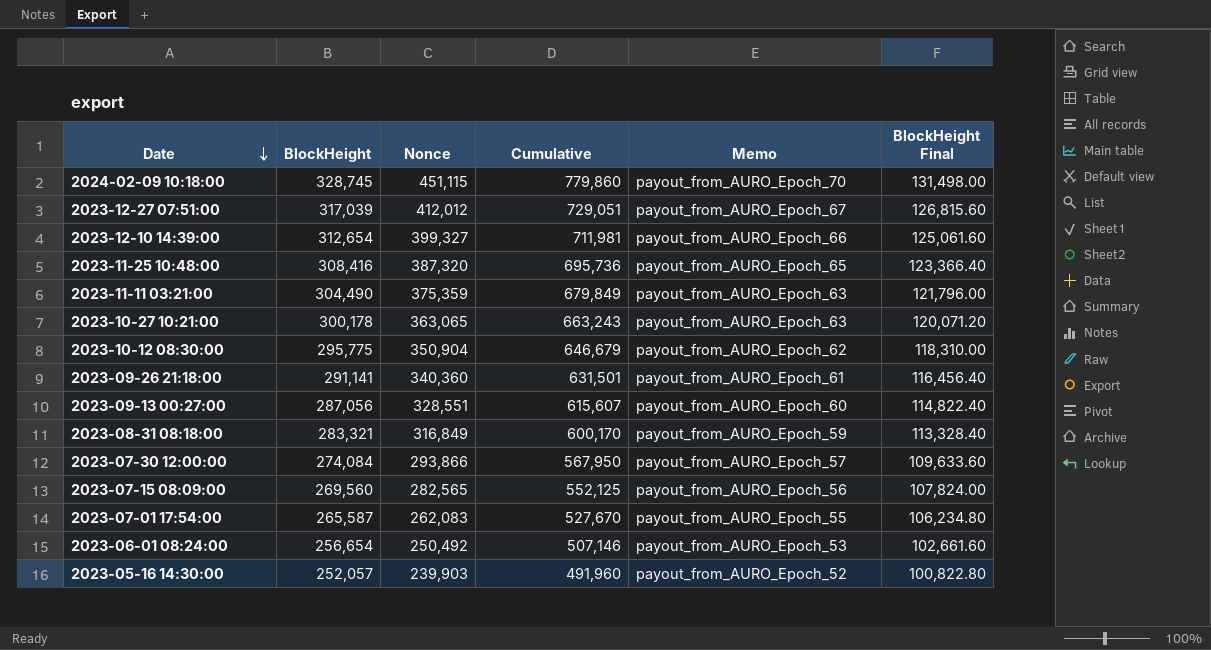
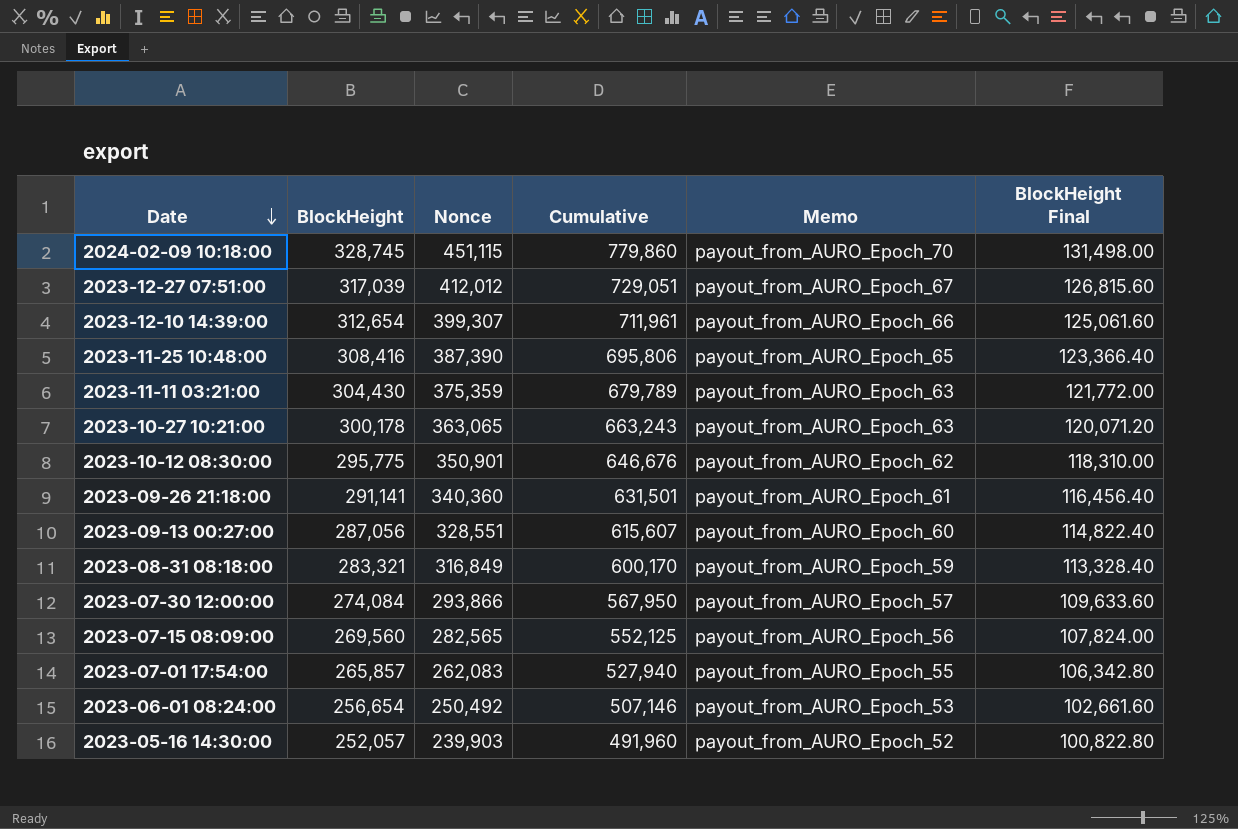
2023-12-10 14:39:00 | Nonce: 399,327 -> 399,307
2023-12-10 14:39:00 | Cumulative: 711,981 -> 711,961
2023-11-25 10:48:00 | Nonce: 387,320 -> 387,390
2023-11-25 10:48:00 | Cumulative: 695,736 -> 695,806
2023-11-11 03:21:00 | BlockHeight: 304,490 -> 304,430
2023-11-11 03:21:00 | Cumulative: 679,849 -> 679,789
2023-11-11 03:21:00 | BlockHeight Final: 121,796.00 -> 121,772.00
2023-10-12 08:30:00 | Nonce: 350,904 -> 350,901
2023-10-12 08:30:00 | Cumulative: 646,679 -> 646,676
2023-07-01 17:54:00 | BlockHeight: 265,587 -> 265,857
2023-07-01 17:54:00 | Cumulative: 527,670 -> 527,940
2023-07-01 17:54:00 | BlockHeight Final: 106,234.80 -> 106,342.80

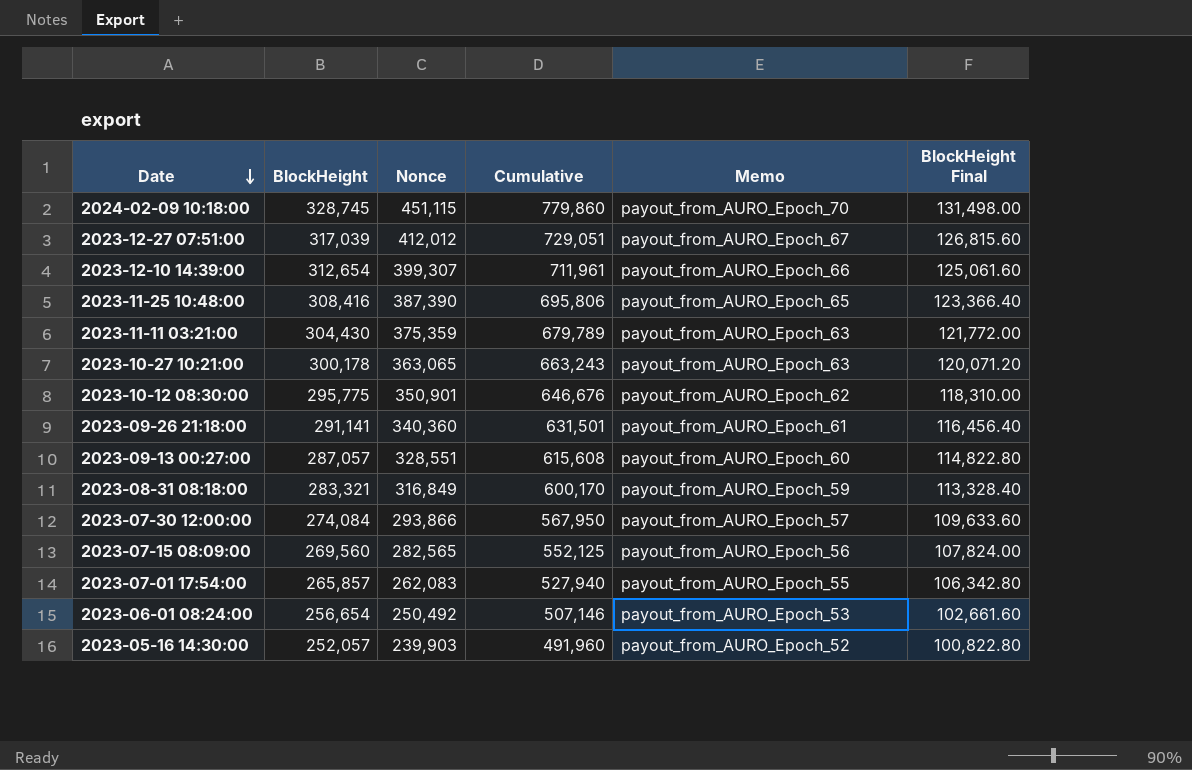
2023-09-13 00:27:00 | BlockHeight: 287,056 -> 287,057
2023-09-13 00:27:00 | Cumulative: 615,607 -> 615,608
2023-09-13 00:27:00 | BlockHeight Final: 114,822.40 -> 114,822.80

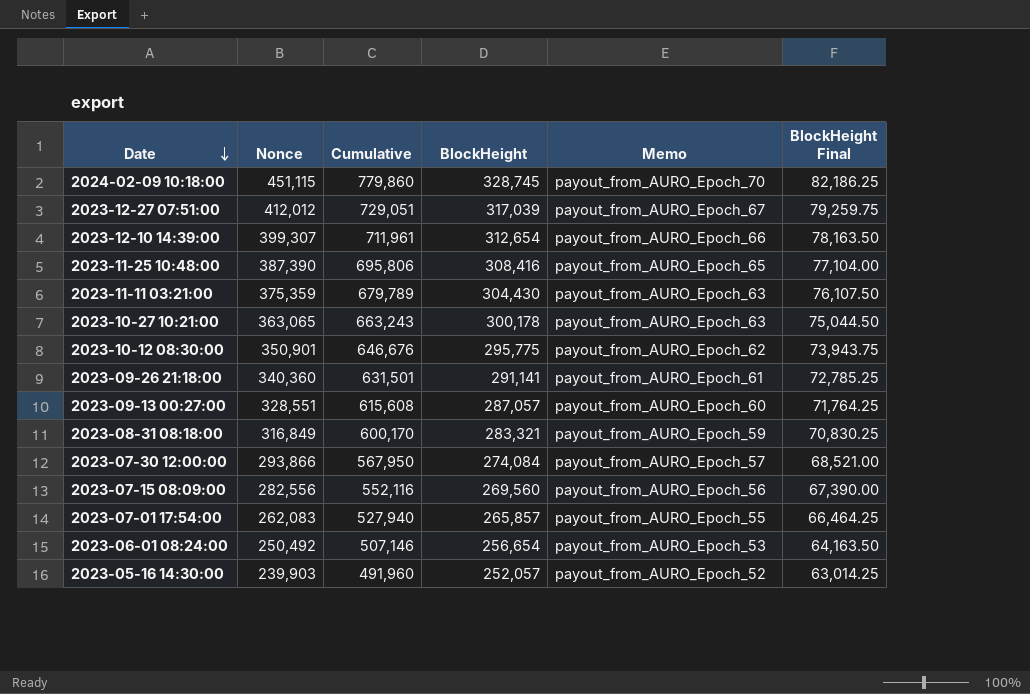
column BlockHeight | position: 2 -> 4
column BlockHeight Final | formula: [BlockHeight] * 0.4 -> [BlockHeight] * 0.25
2023-07-15 08:09:00 | Nonce: 282,565 -> 282,556
2023-07-15 08:09:00 | Cumulative: 552,125 -> 552,116

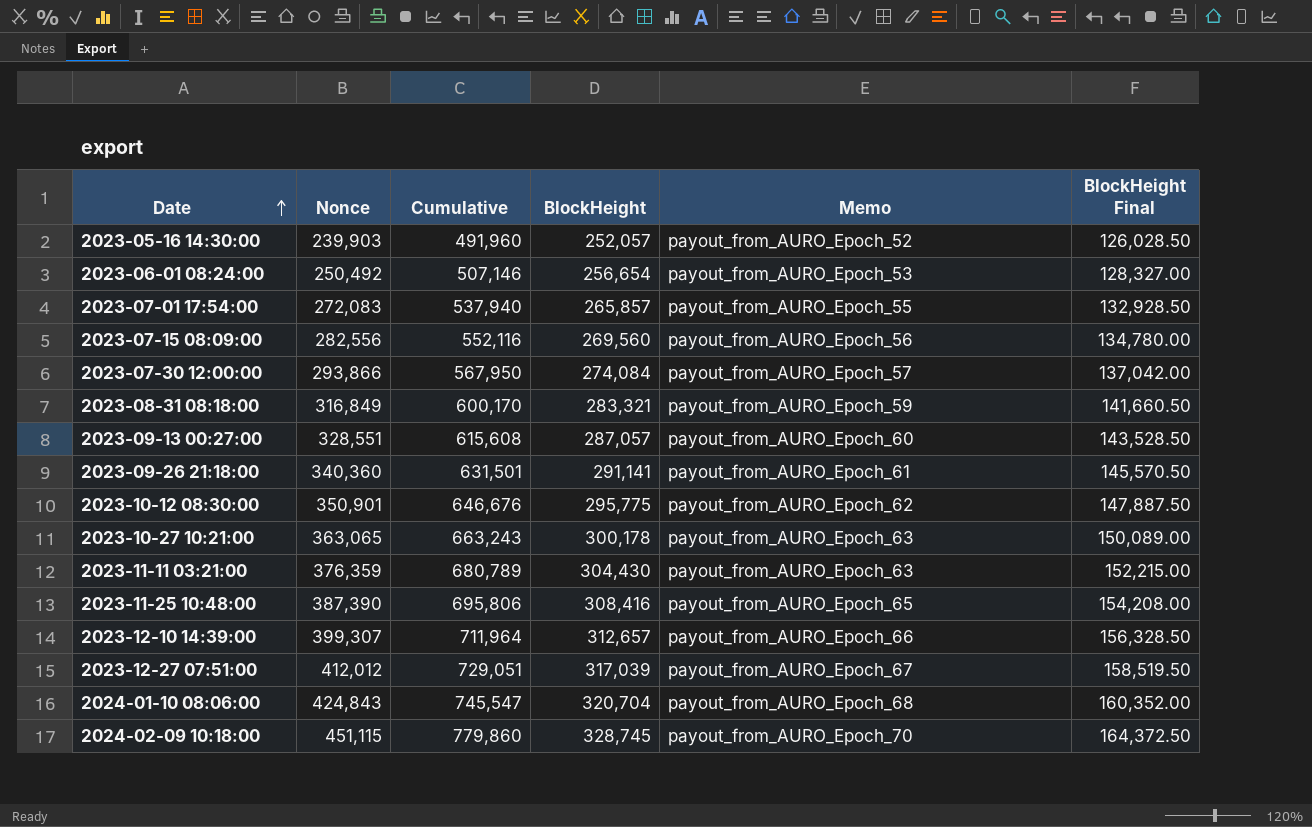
row order: Date descending -> Date ascending
column BlockHeight Final | formula: [BlockHeight] * 0.25 -> [BlockHeight] * 0.5
2023-07-01 17:54:00 | Nonce: 262,083 -> 272,083
2023-07-01 17:54:00 | Cumulative: 527,940 -> 537,940
2023-11-11 03:21:00 | Nonce: 375,359 -> 376,359
2023-11-11 03:21:00 | Cumulative: 679,789 -> 680,789
2023-12-10 14:39:00 | Cumulative: 711,961 -> 711,964
2023-12-10 14:39:00 | BlockHeight: 312,654 -> 312,657
row 2024-01-10 08:06:00: none -> 424,843 | 745,547 | 320,704 | payout_from_AURO_Epoch_68 | 160,352.00

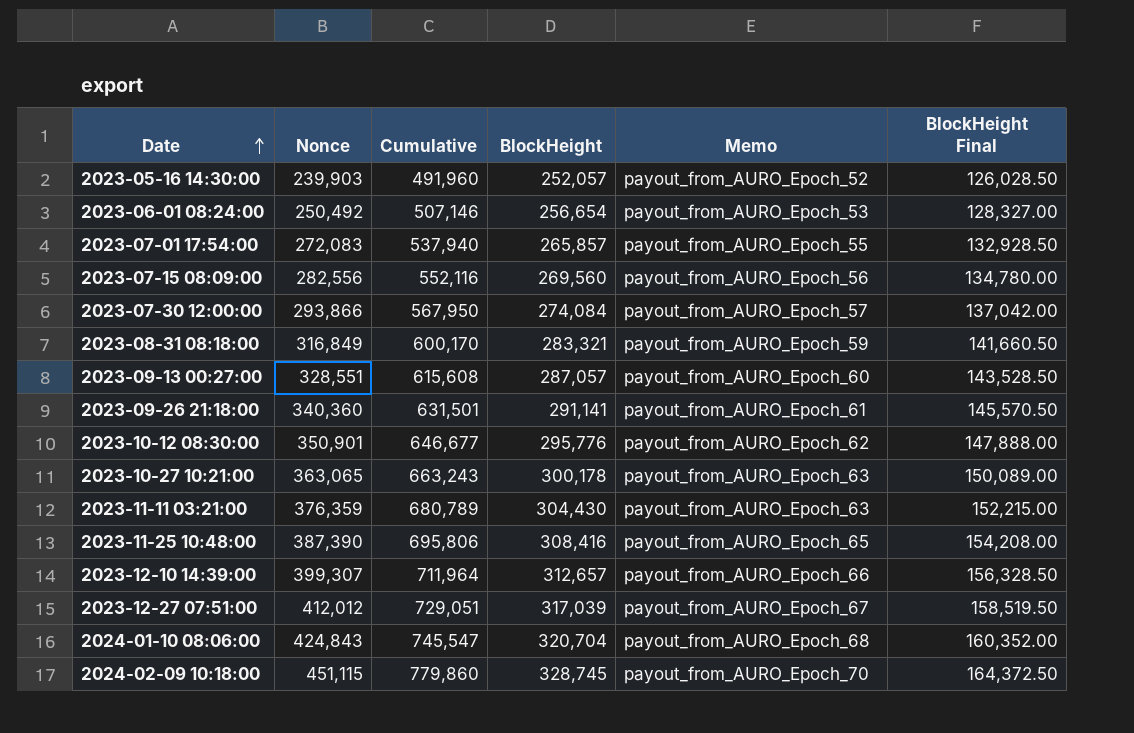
2023-10-12 08:30:00 | Cumulative: 646,676 -> 646,677
2023-10-12 08:30:00 | BlockHeight: 295,775 -> 295,776
2023-10-12 08:30:00 | BlockHeight Final: 147,887.50 -> 147,888.00

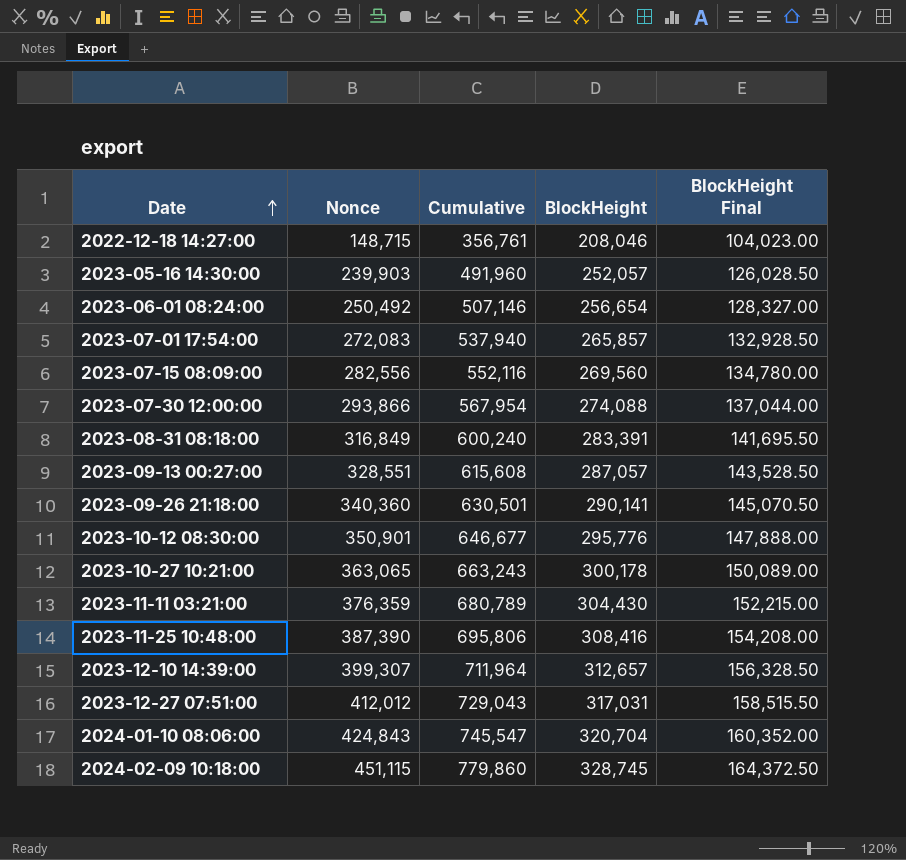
column Memo | position: 5 -> none
row 2022-12-18 14:27:00: none -> 148,715 | 356,761 | 208,046 | 104,023.00
2023-07-30 12:00:00 | Cumulative: 567,950 -> 567,954
2023-07-30 12:00:00 | BlockHeight: 274,084 -> 274,088
2023-07-30 12:00:00 | BlockHeight Final: 137,042.00 -> 137,044.00
2023-08-31 08:18:00 | Cumulative: 600,170 -> 600,240
2023-08-31 08:18:00 | BlockHeight: 283,321 -> 283,391
2023-08-31 08:18:00 | BlockHeight Final: 141,660.50 -> 141,695.50
2023-09-26 21:18:00 | Cumulative: 631,501 -> 630,501
2023-09-26 21:18:00 | BlockHeight: 291,141 -> 290,141
2023-09-26 21:18:00 | BlockHeight Final: 145,570.50 -> 145,070.50
2023-12-27 07:51:00 | Cumulative: 729,051 -> 729,043
2023-12-27 07:51:00 | BlockHeight: 317,039 -> 317,031
2023-12-27 07:51:00 | BlockHeight Final: 158,519.50 -> 158,515.50

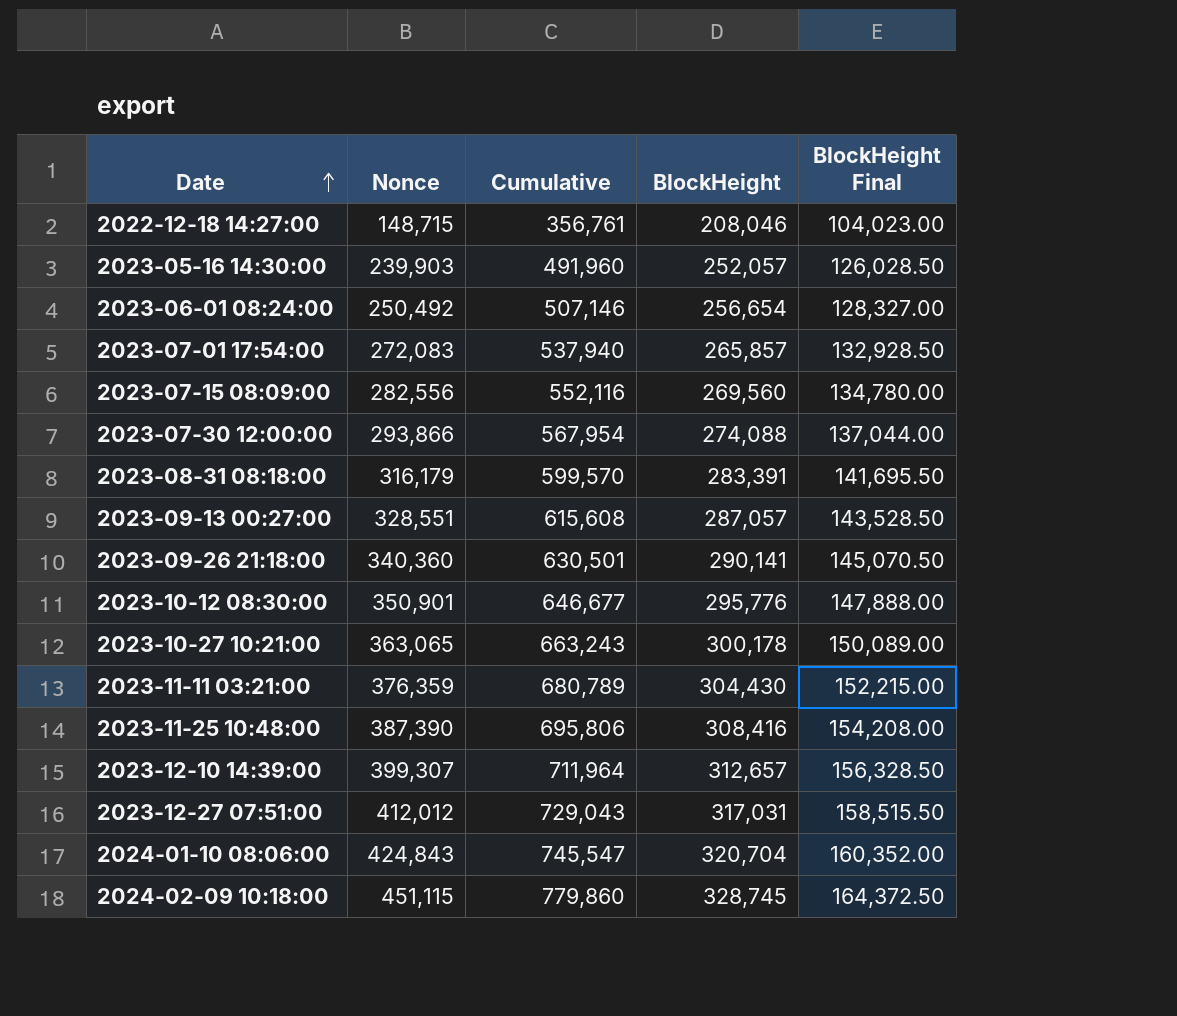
2023-08-31 08:18:00 | Nonce: 316,849 -> 316,179
2023-08-31 08:18:00 | Cumulative: 600,240 -> 599,570

